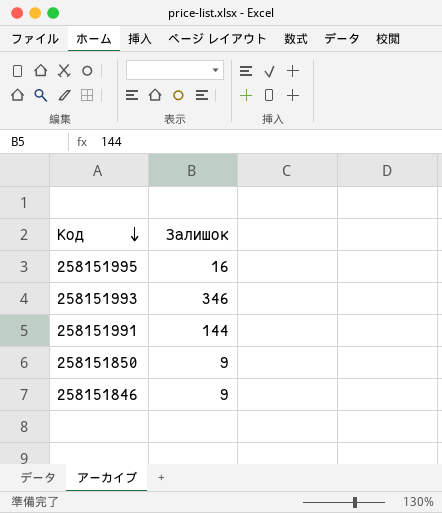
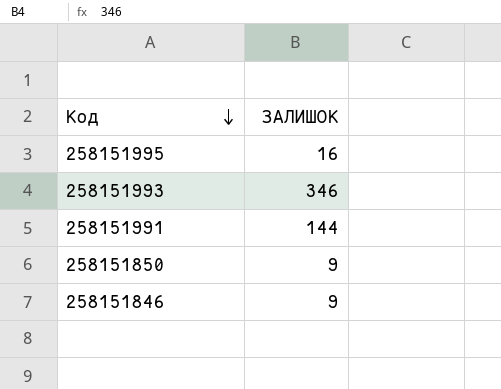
column name: Залишок -> ЗАЛИШОК

